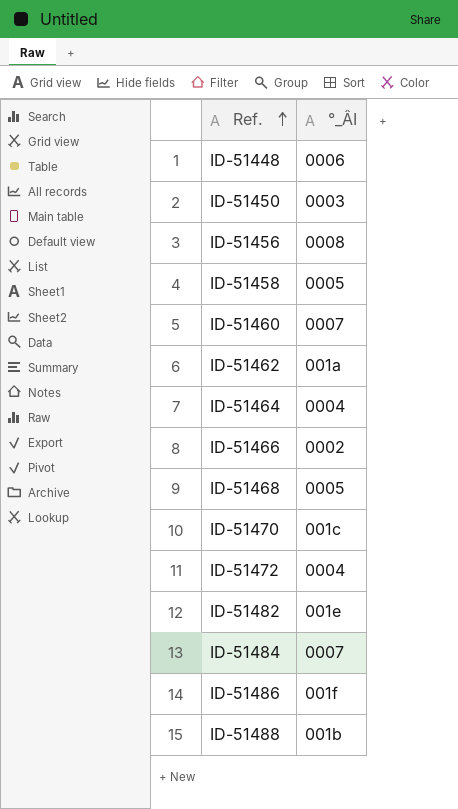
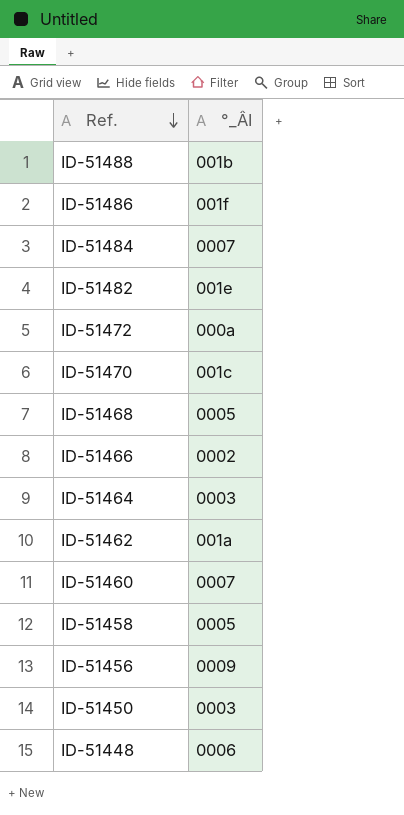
row order: Ref. ascending -> Ref. descending
ID-51472 | °_ÂI: 0004 -> 000a
ID-51464 | °_ÂI: 0004 -> 0003
ID-51456 | °_ÂI: 0008 -> 0009

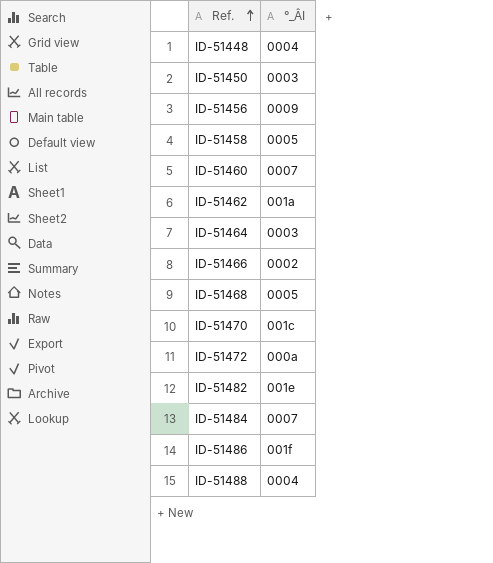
row order: Ref. descending -> Ref. ascending
ID-51448 | °_ÂI: 0006 -> 0004
ID-51488 | °_ÂI: 001b -> 0004

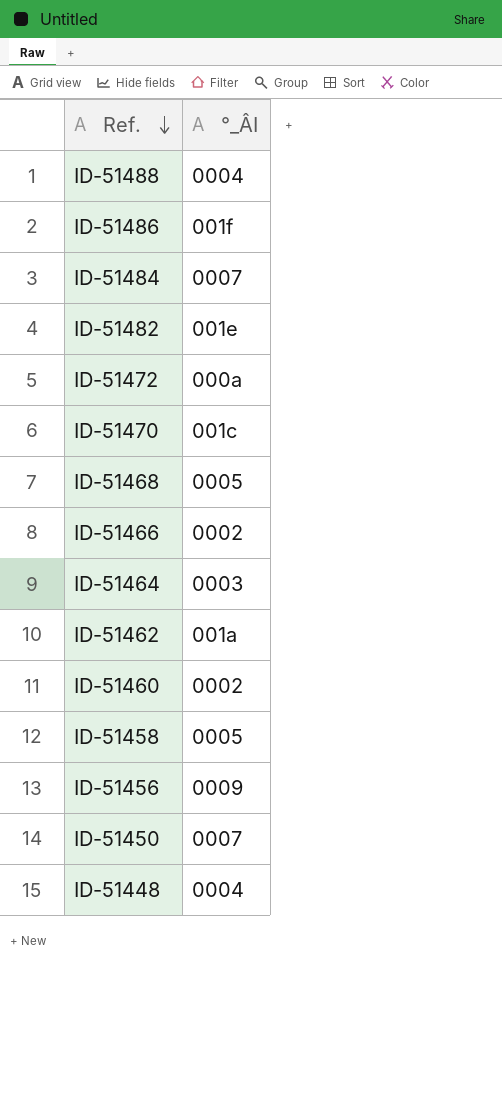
row order: Ref. ascending -> Ref. descending
ID-51460 | °_ÂI: 0007 -> 0002
ID-51450 | °_ÂI: 0003 -> 0007

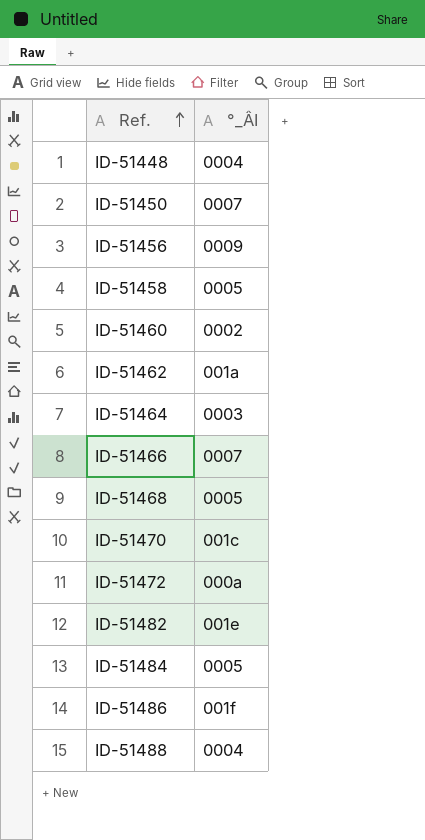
row order: Ref. descending -> Ref. ascending
ID-51466 | °_ÂI: 0002 -> 0007
ID-51484 | °_ÂI: 0007 -> 0005

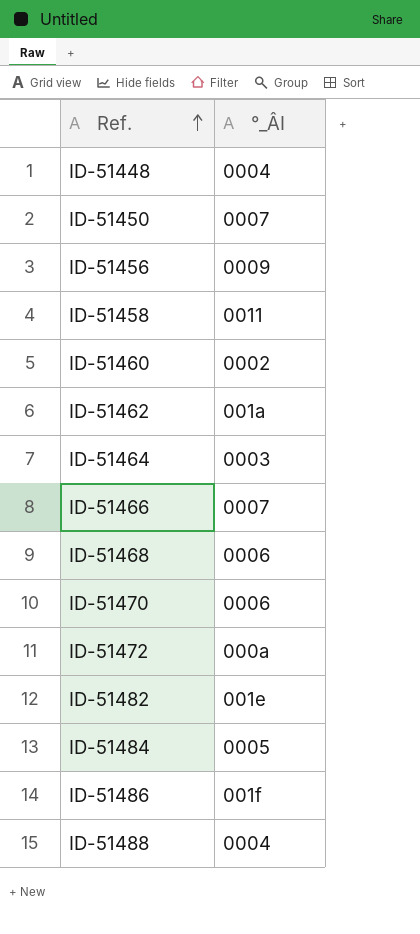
ID-51458 | °_ÂI: 0005 -> 0011
ID-51468 | °_ÂI: 0005 -> 0006
ID-51470 | °_ÂI: 001c -> 0006

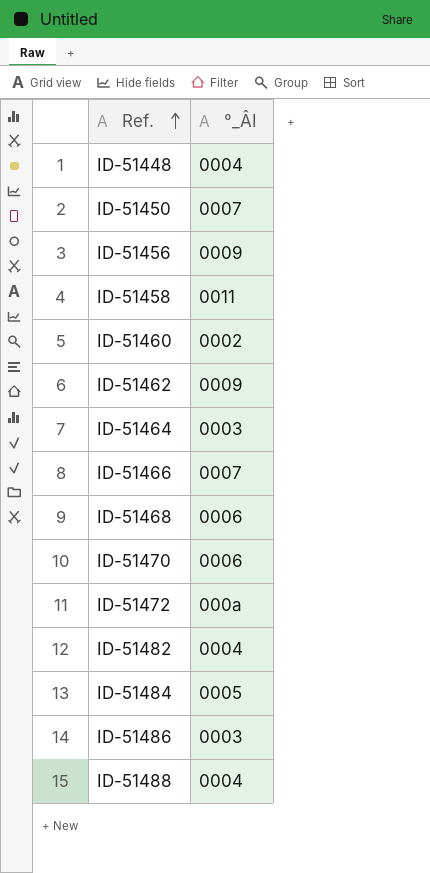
ID-51462 | °_ÂI: 001a -> 0009
ID-51482 | °_ÂI: 001e -> 0004
ID-51486 | °_ÂI: 001f -> 0003

